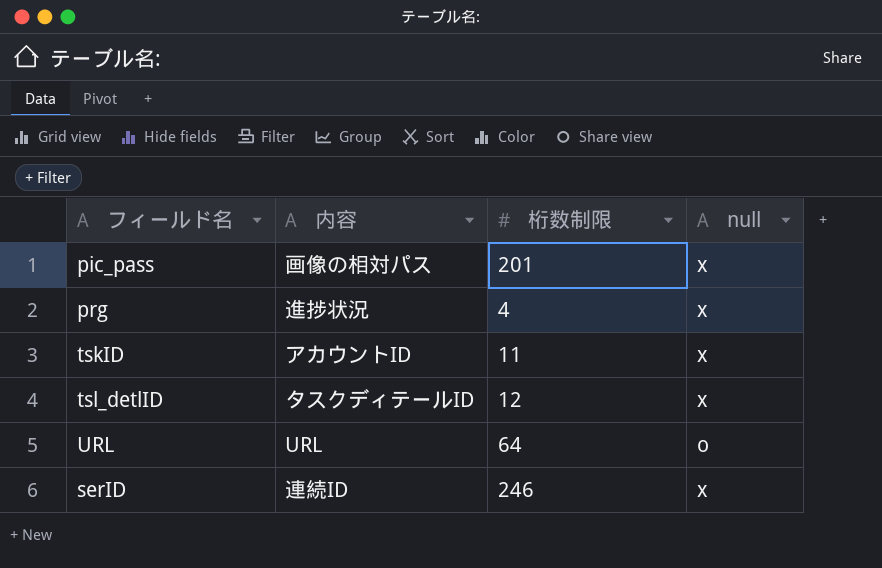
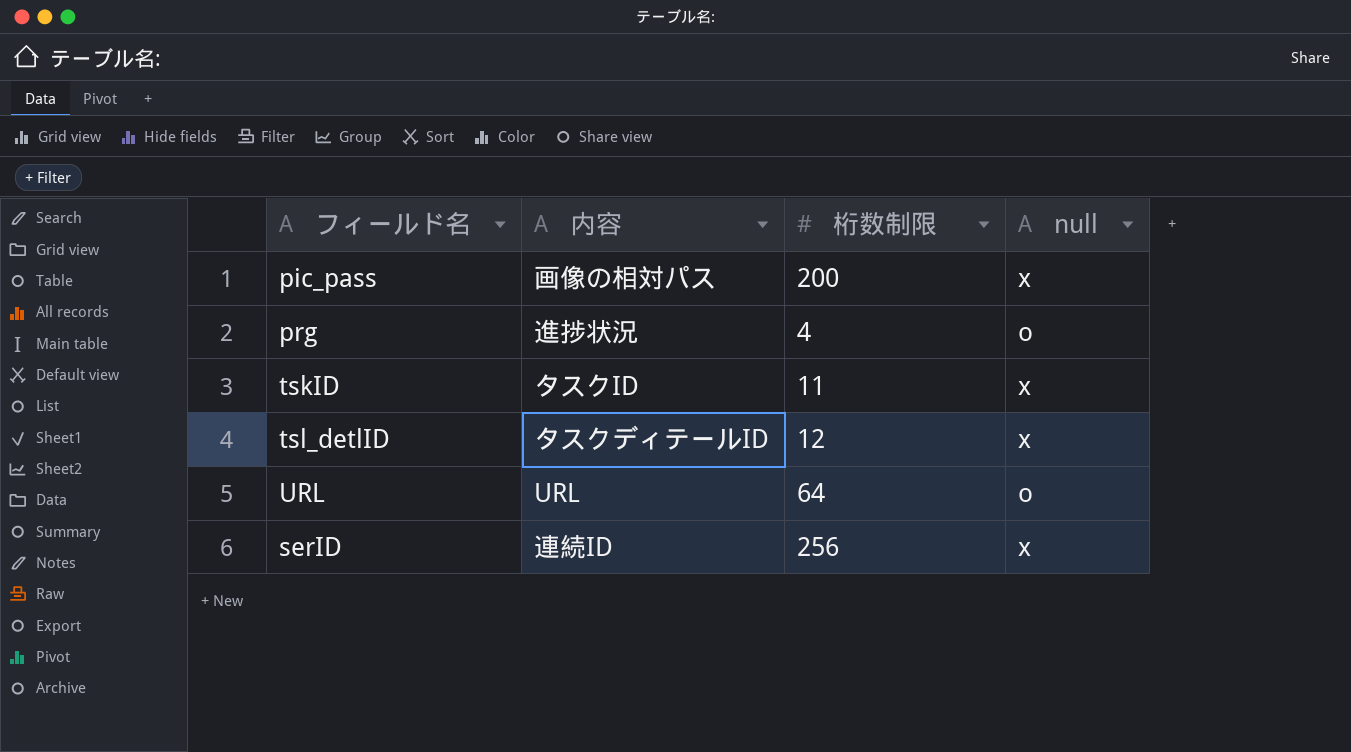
pic_pass | 桁数制限: 201 -> 200
prg | null: x -> o
tskID | 内容: アカウントID -> タスクID
serID | 桁数制限: 246 -> 256

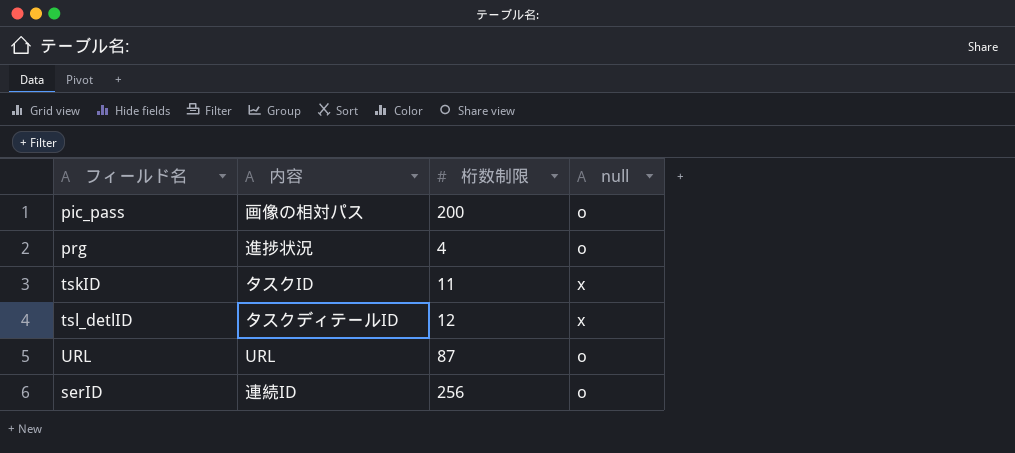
pic_pass | null: x -> o
URL | 桁数制限: 64 -> 87
serID | null: x -> o

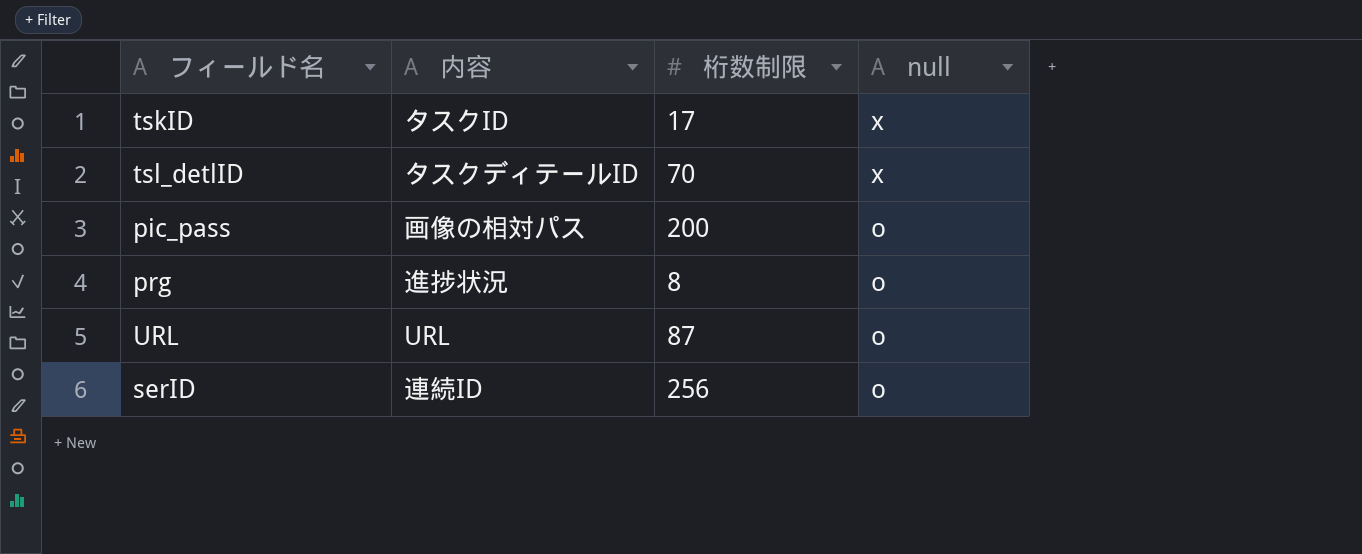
row order: none -> null descending
tskID | 桁数制限: 11 -> 17
tsl_detlID | 桁数制限: 12 -> 70
prg | 桁数制限: 4 -> 8

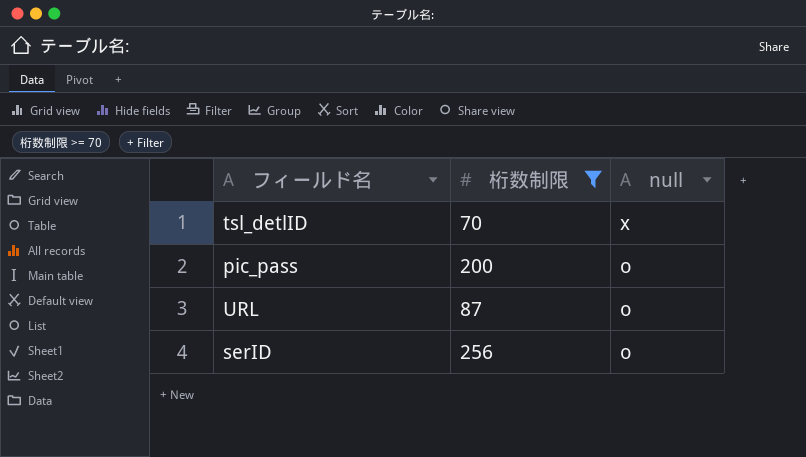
filter: none -> 桁数制限 >= 70
column 内容 | position: 2 -> none

